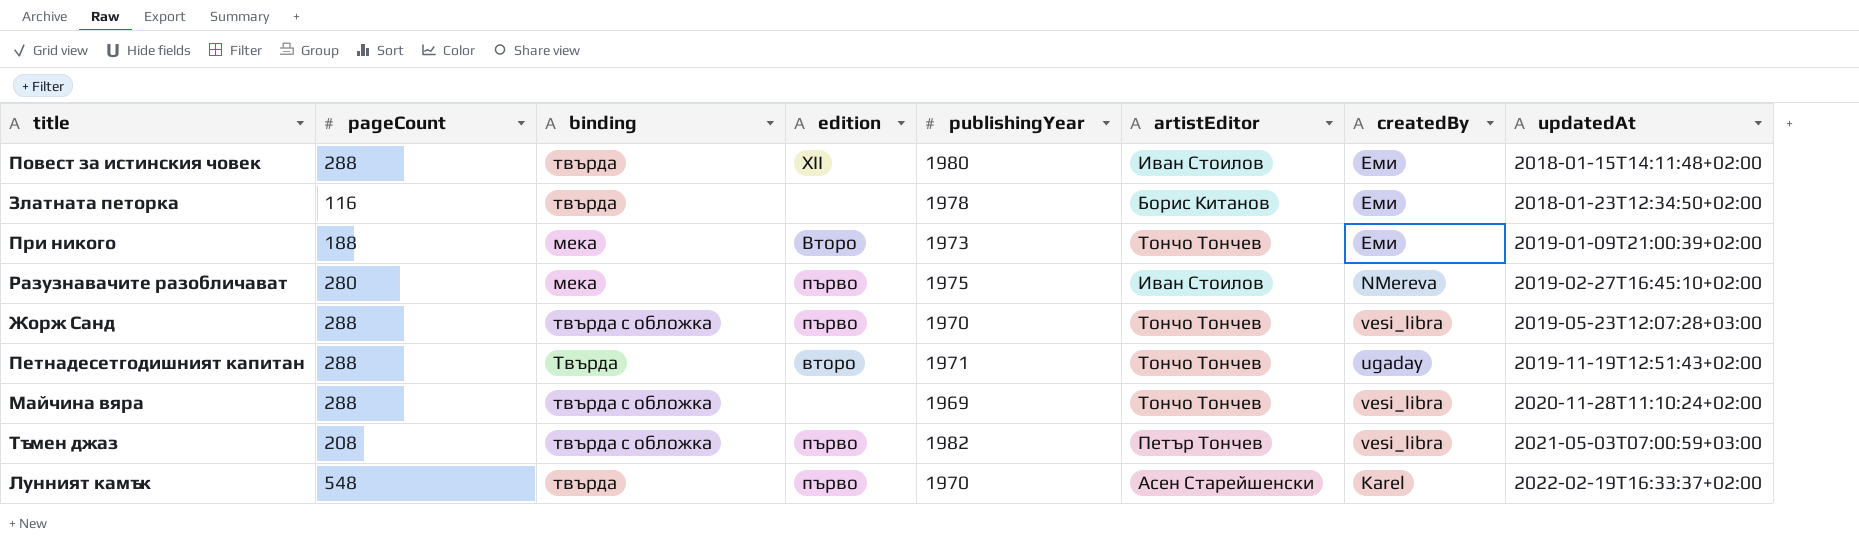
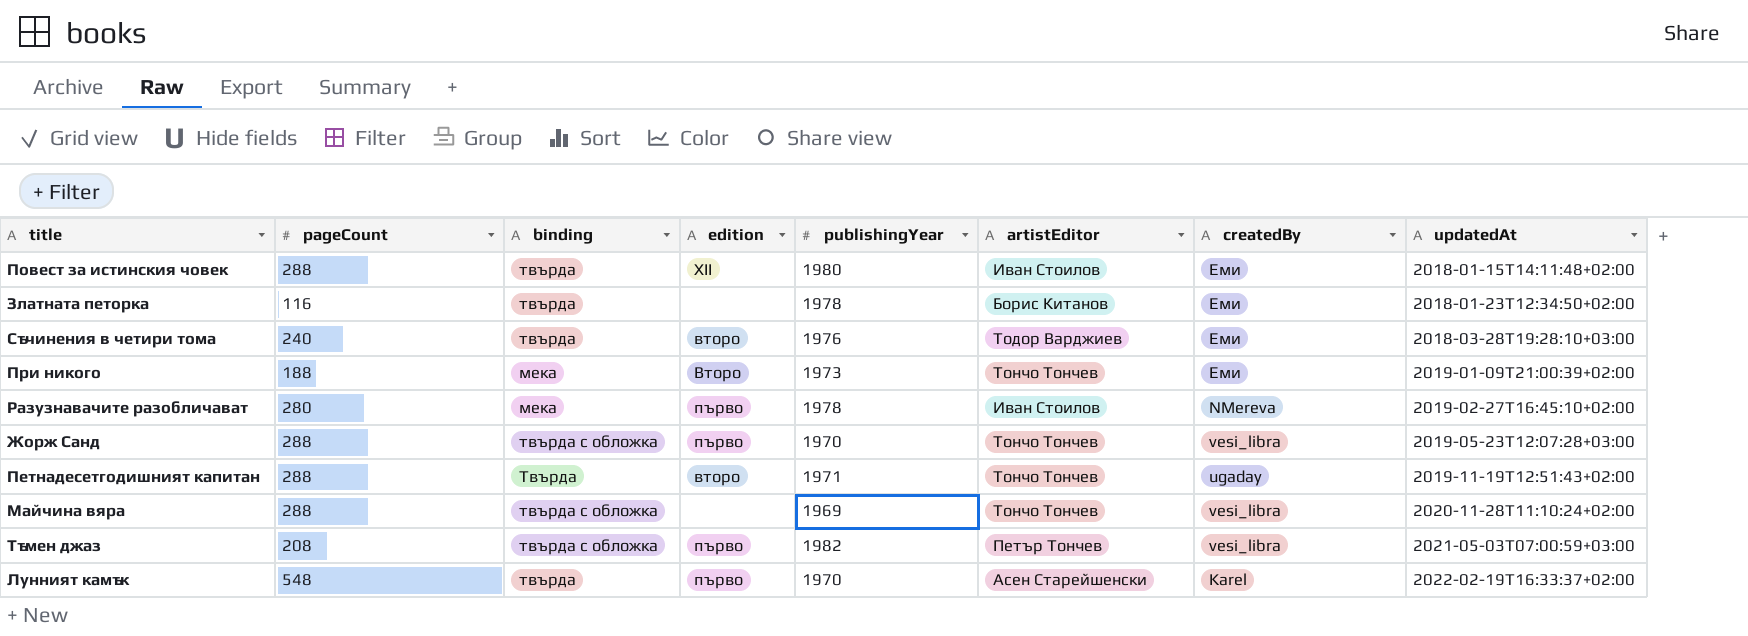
row Съчинения в четири тома: none -> 240 | твърда | второ | 1976 | Тодор Варджиев | Еми | 2018-03-28T19:28:10+03:00
Разузнавачите разобличават | publishingYear: 1975 -> 1978

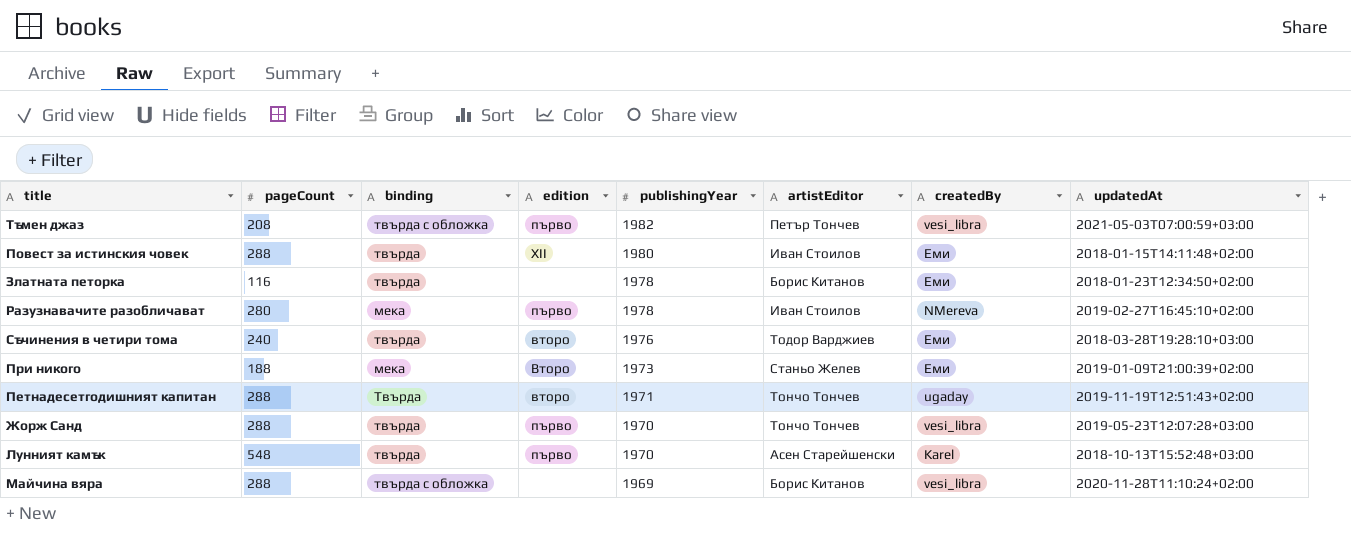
row order: updatedAt ascending -> publishingYear descending
При никого | artistEditor: Тончо Тончев -> Станьо Желев
Жорж Санд | binding: твърда с обложка -> твърда
Лунният камък | updatedAt: 2022-02-19T16:33:37+02:00 -> 2018-10-13T15:52:48+03:00
Майчина вяра | artistEditor: Тончо Тончев -> Борис Китанов

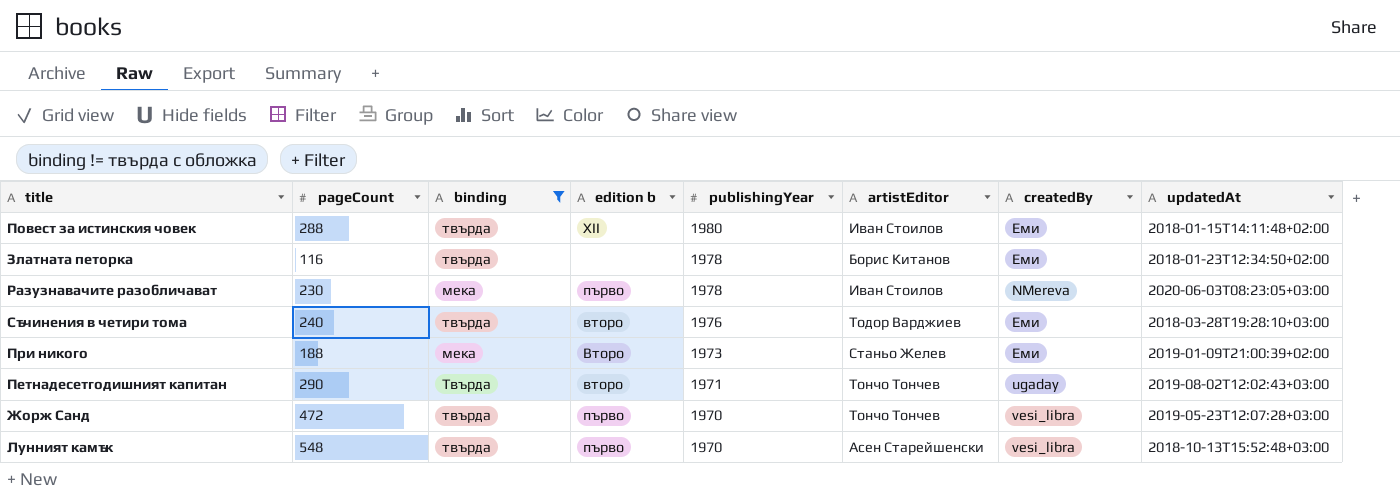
filter: none -> binding != твърда с обложка
column name: edition -> edition b
Разузнавачите разобличават | pageCount: 280 -> 230
Разузнавачите разобличават | updatedAt: 2019-02-27T16:45:10+02:00 -> 2020-06-03T08:23:05+03:00
Петнадесетгодишният капитан | pageCount: 288 -> 290
Петнадесетгодишният капитан | updatedAt: 2019-11-19T12:51:43+02:00 -> 2019-08-02T12:02:43+03:00
Жорж Санд | pageCount: 288 -> 472
Лунният камък | createdBy: Karel -> vesi_libra

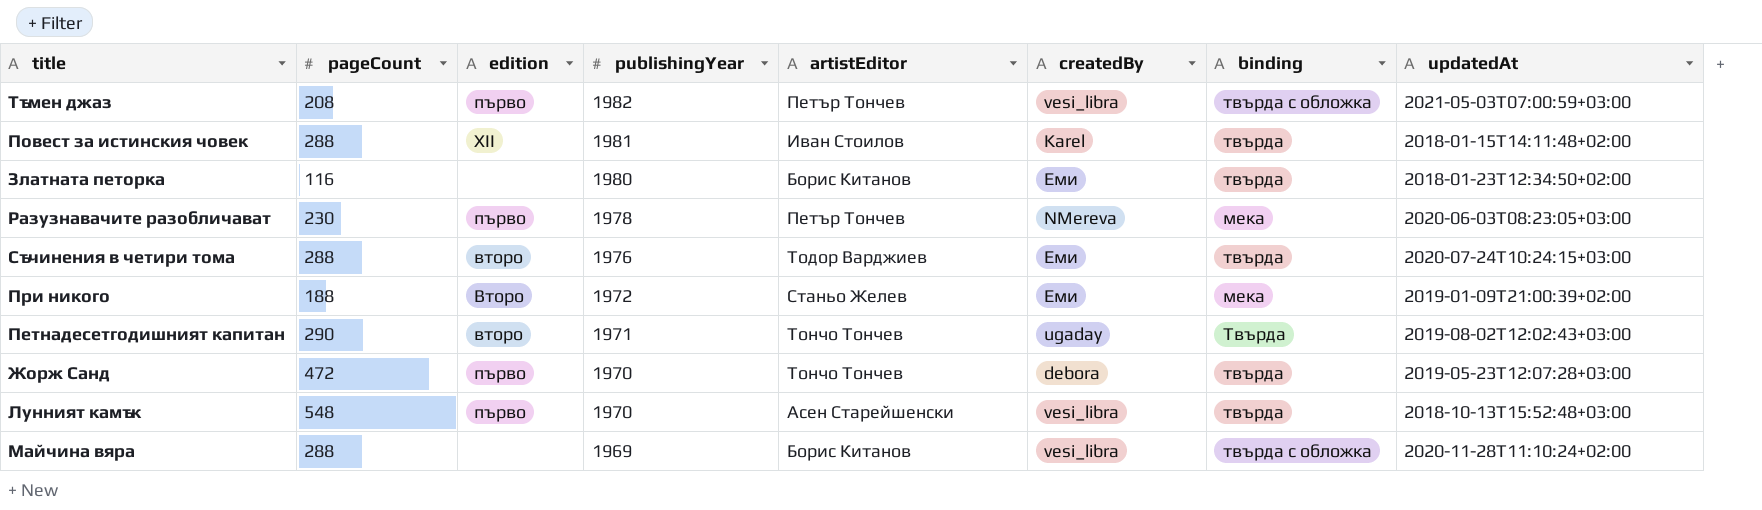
filter: binding != твърда с обложка -> none
column name: edition b -> edition
column binding | position: 3 -> 7
Повест за истинския човек | publishingYear: 1980 -> 1981
Повест за истинския човек | createdBy: Еми -> Karel
Златната петорка | publishingYear: 1978 -> 1980
Разузнавачите разобличават | artistEditor: Иван Стоилов -> Петър Тончев
Съчинения в четири тома | pageCount: 240 -> 288
Съчинения в четири тома | updatedAt: 2018-03-28T19:28:10+03:00 -> 2020-07-24T10:24:15+03:00
При никого | publishingYear: 1973 -> 1972
Жорж Санд | createdBy: vesi_libra -> debora

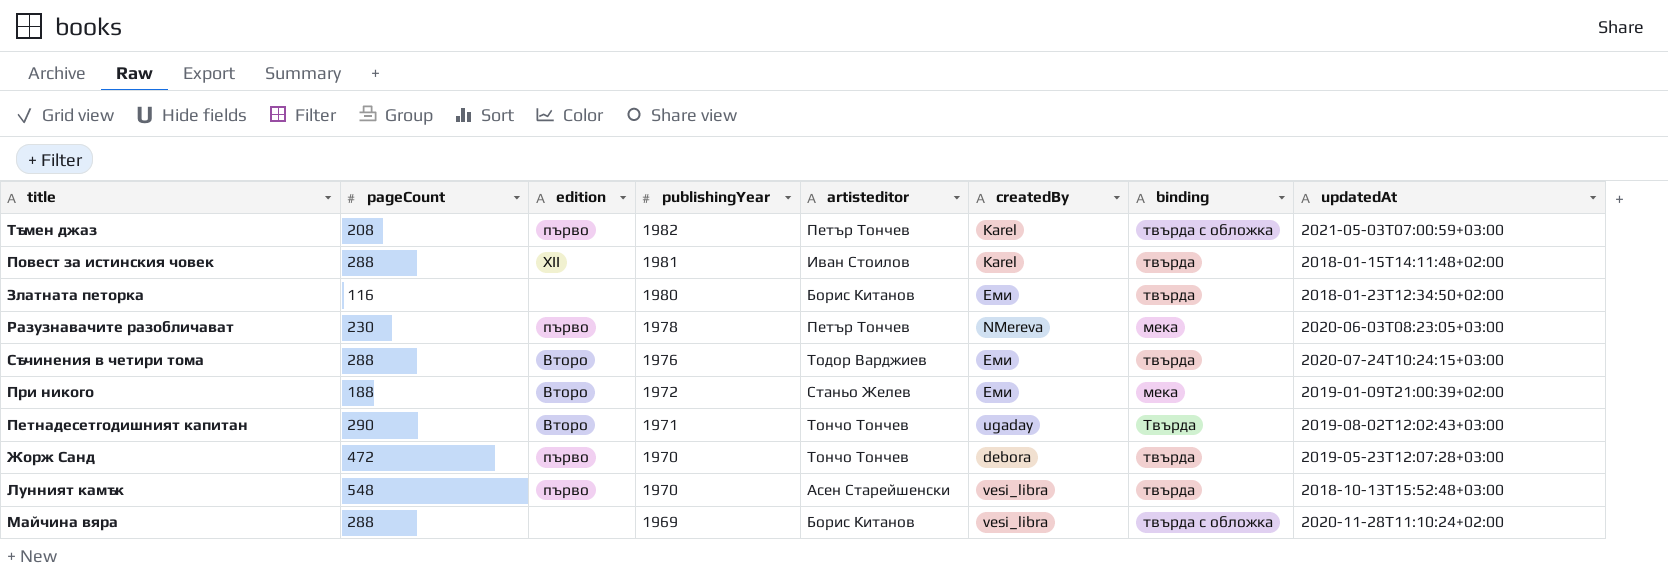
column name: artistEditor -> artisteditor
Тъмен джаз | createdBy: vesi_libra -> Karel
Съчинения в четири тома | edition: второ -> Второ
Петнадесетгодишният капитан | edition: второ -> Второ

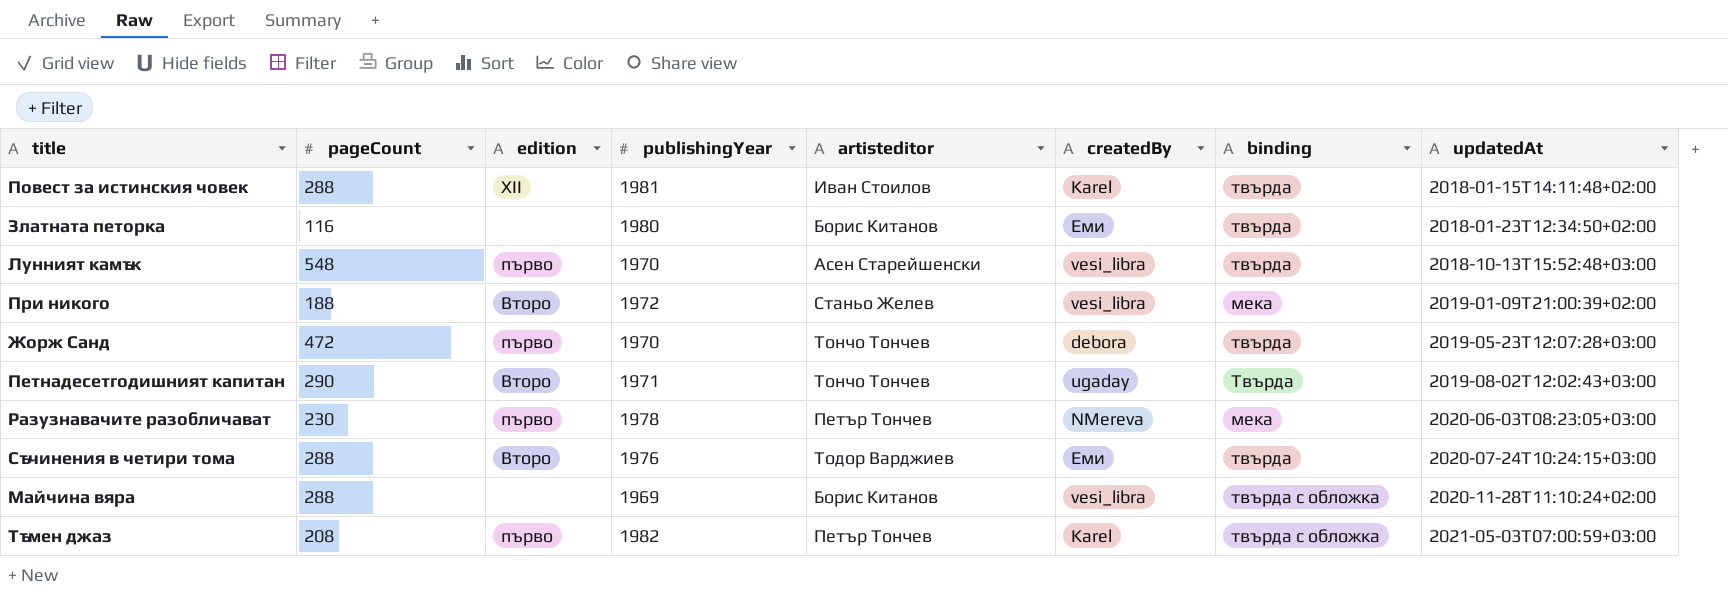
row order: publishingYear descending -> updatedAt ascending
При никого | createdBy: Еми -> vesi_libra

